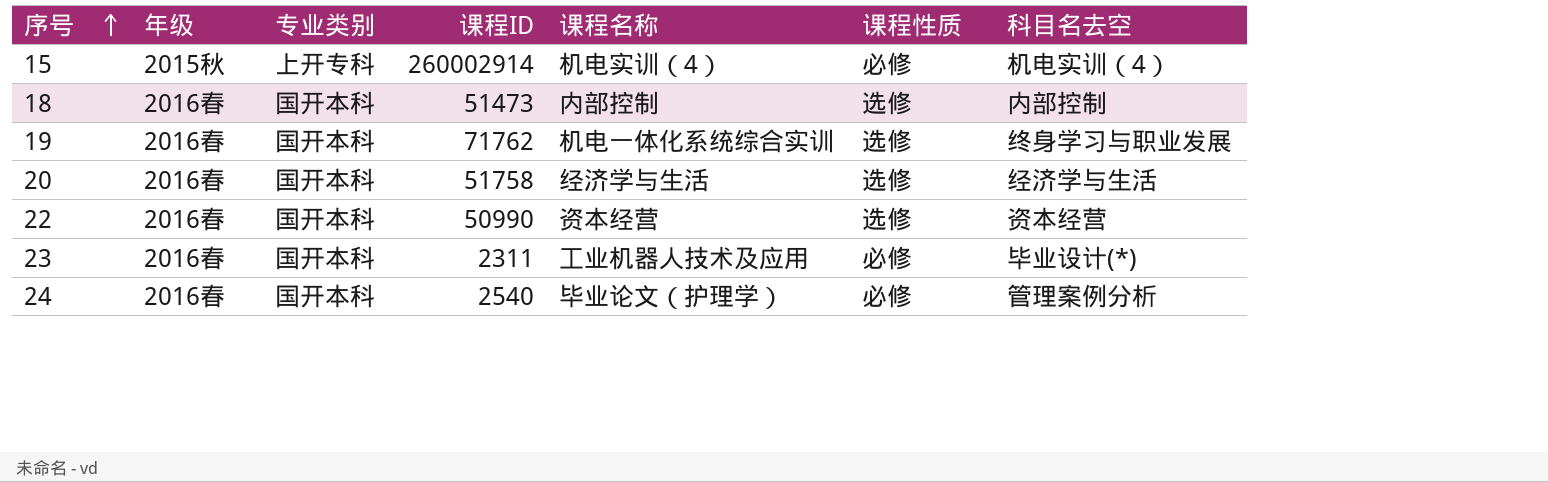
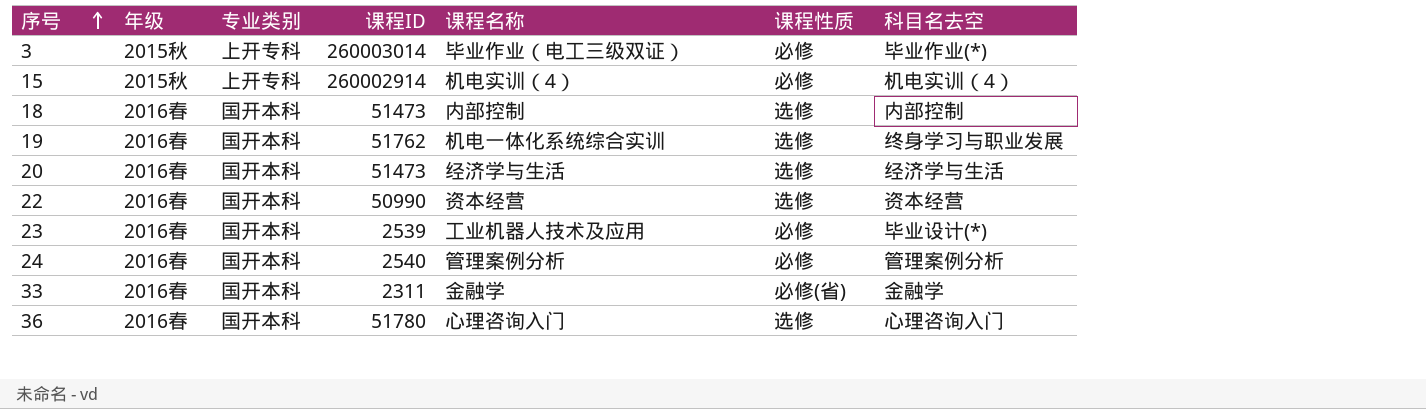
row 3: none -> 2015秋 | 上开专科 | 260003014 | 毕业作业（电工三级双证） | 必修 | 毕业作业(*)
19 | 课程ID: 71762 -> 51762
20 | 课程ID: 51758 -> 51473
23 | 课程ID: 2311 -> 2539
24 | 课程名称: 毕业论文（护理学） -> 管理案例分析
row 33: none -> 2016春 | 国开本科 | 2311 | 金融学 | 必修(省) | 金融学
row 36: none -> 2016春 | 国开本科 | 51780 | 心理咨询入门 | 选修 | 心理咨询入门

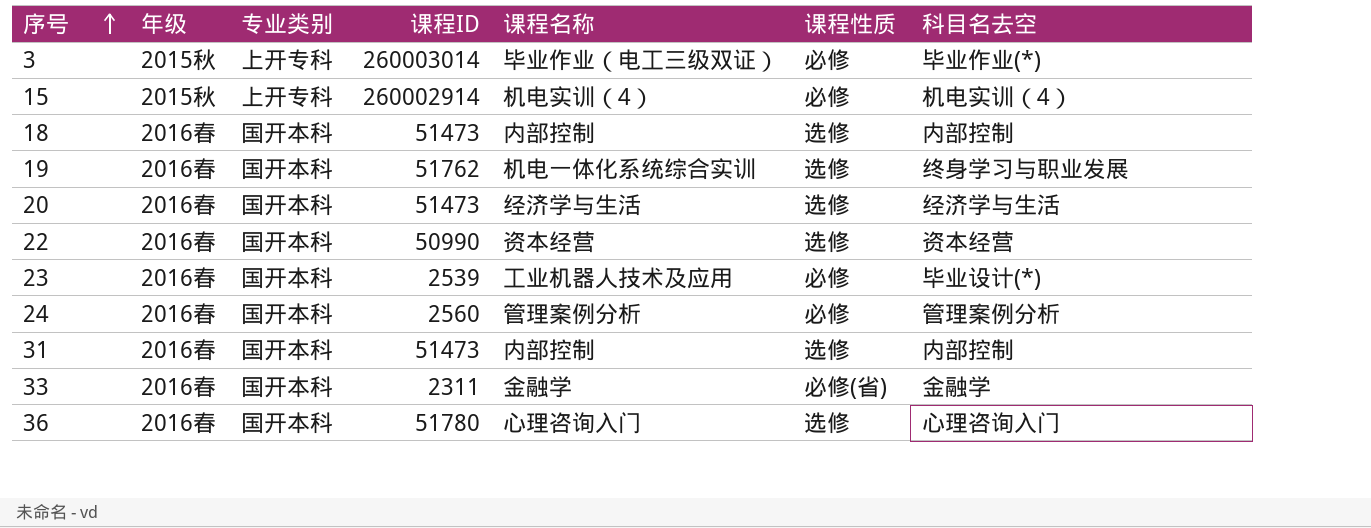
24 | 课程ID: 2540 -> 2560
row 31: none -> 2016春 | 国开本科 | 51473 | 内部控制 | 选修 | 内部控制

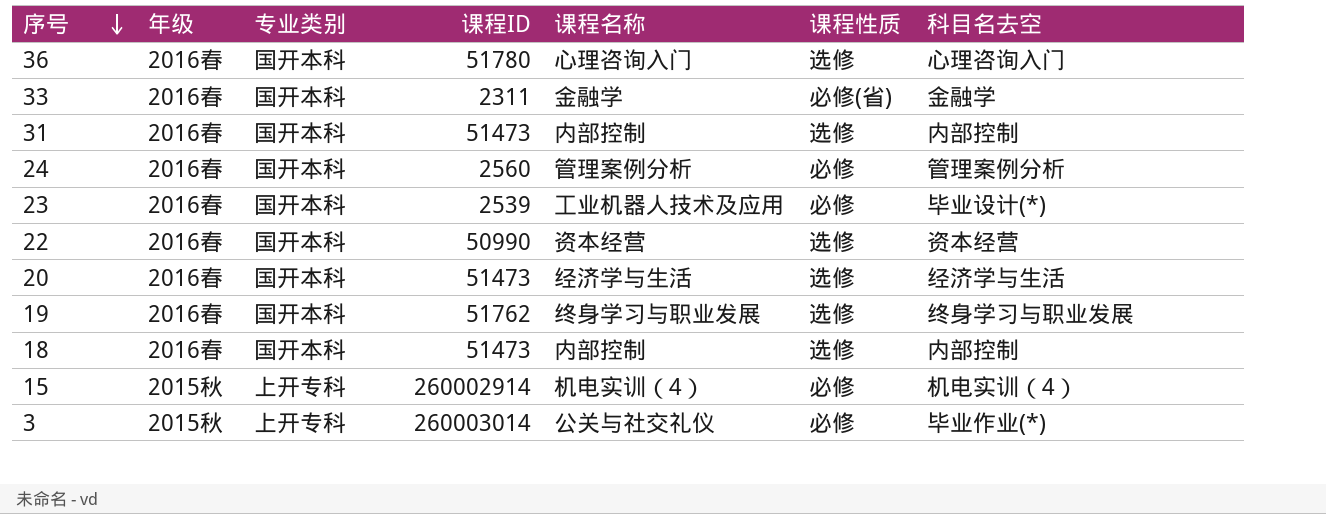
row order: 序号 ascending -> 序号 descending
19 | 课程名称: 机电一体化系统综合实训 -> 终身学习与职业发展
3 | 课程名称: 毕业作业（电工三级双证） -> 公关与社交礼仪

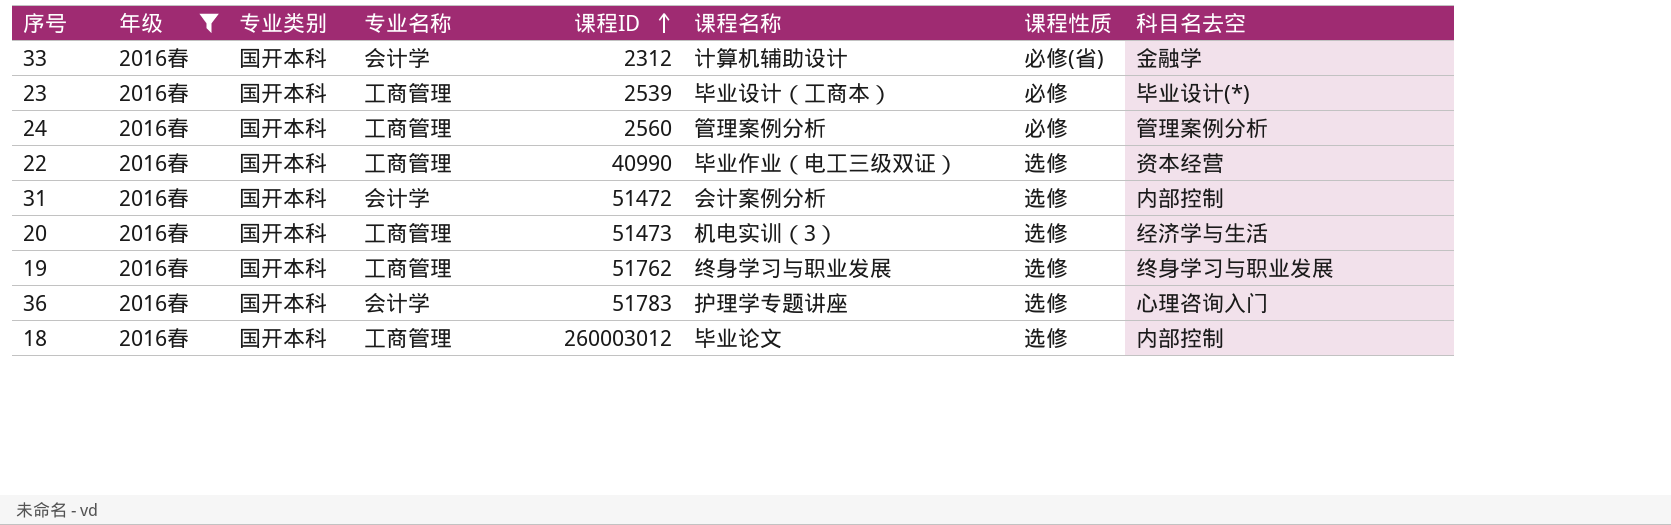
filter: none -> 年级 = 2016春
row order: 序号 descending -> 课程ID ascending
column 专业名称 | position: none -> 4
33 | 课程ID: 2311 -> 2312
33 | 课程名称: 金融学 -> 计算机辅助设计
23 | 课程名称: 工业机器人技术及应用 -> 毕业设计（工商本）
22 | 课程ID: 50990 -> 40990
22 | 课程名称: 资本经营 -> 毕业作业（电工三级双证）
31 | 课程ID: 51473 -> 51472
31 | 课程名称: 内部控制 -> 会计案例分析
20 | 课程名称: 经济学与生活 -> 机电实训（3）
36 | 课程ID: 51780 -> 51783
36 | 课程名称: 心理咨询入门 -> 护理学专题讲座
18 | 课程ID: 51473 -> 260003012
18 | 课程名称: 内部控制 -> 毕业论文

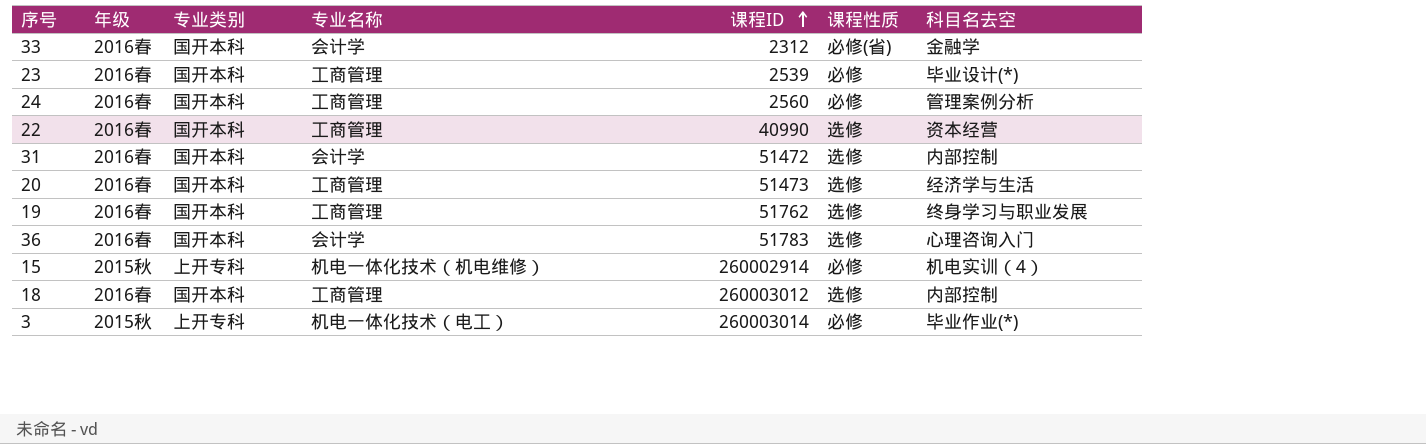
filter: 年级 = 2016春 -> none
column 课程名称 | position: 6 -> none

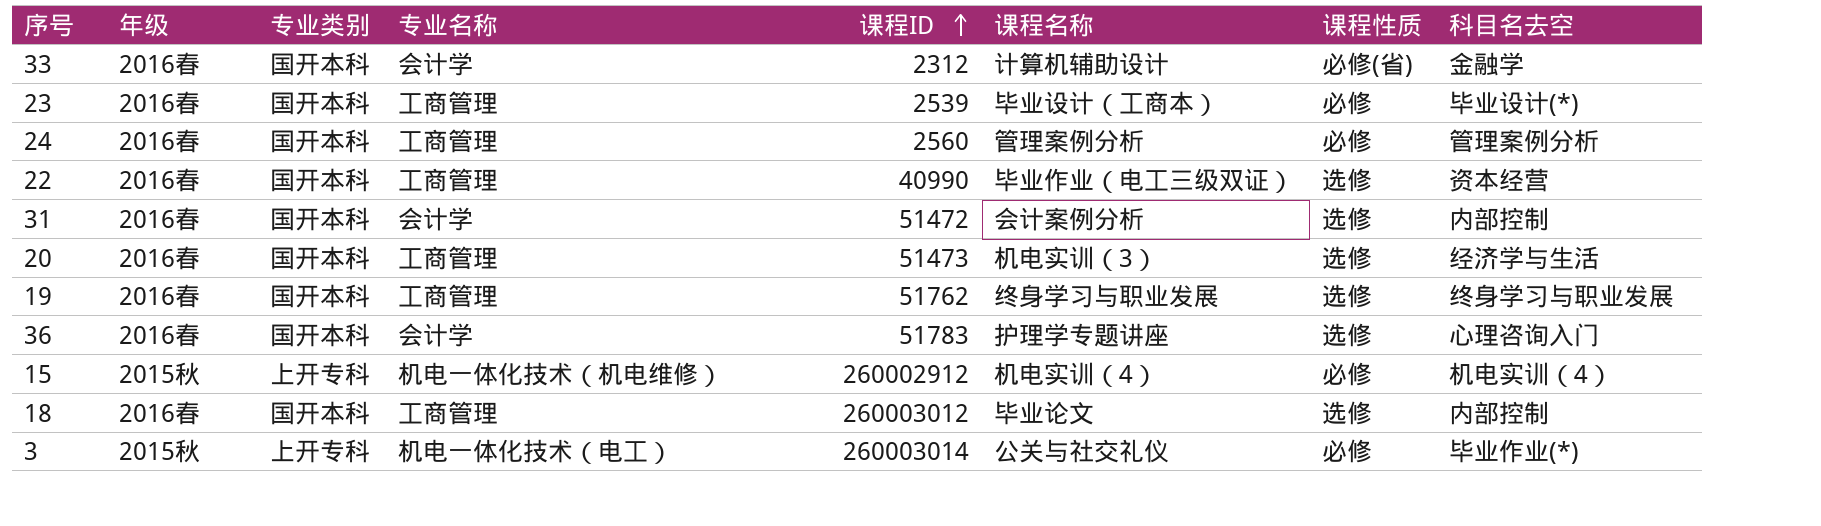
column 课程名称 | position: none -> 6
15 | 课程ID: 260002914 -> 260002912

